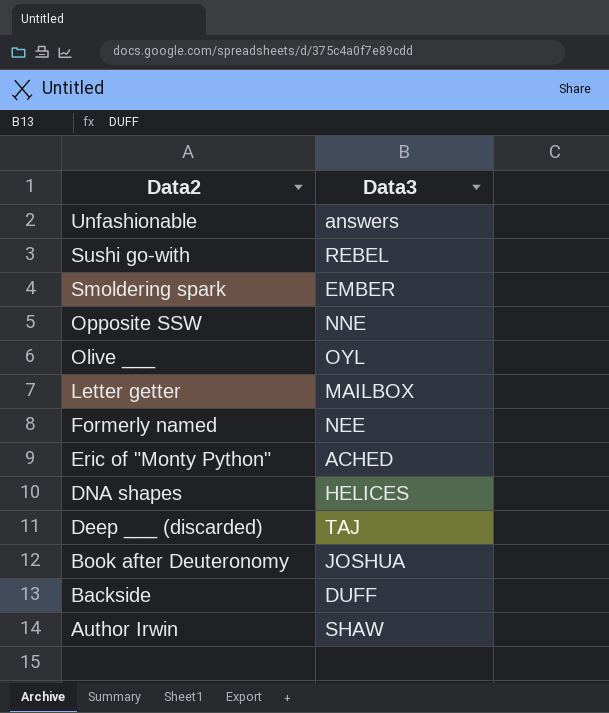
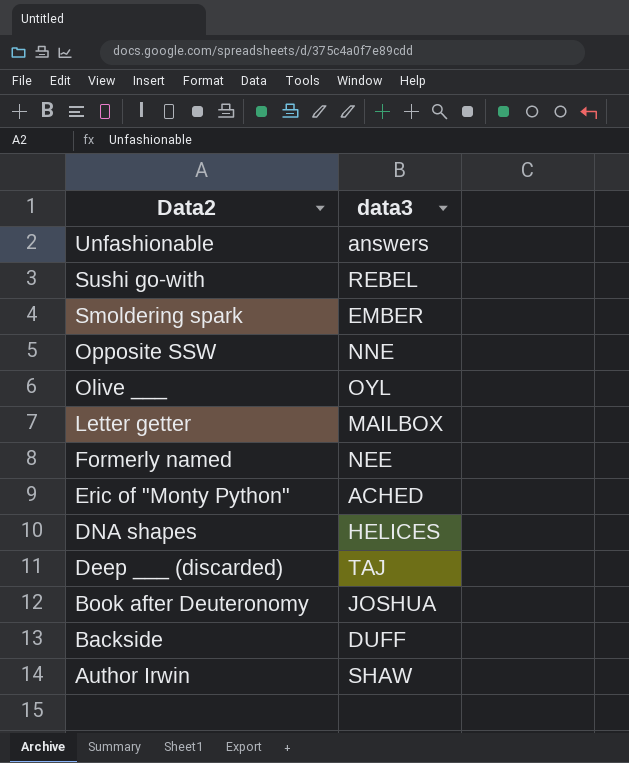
column name: Data3 -> data3

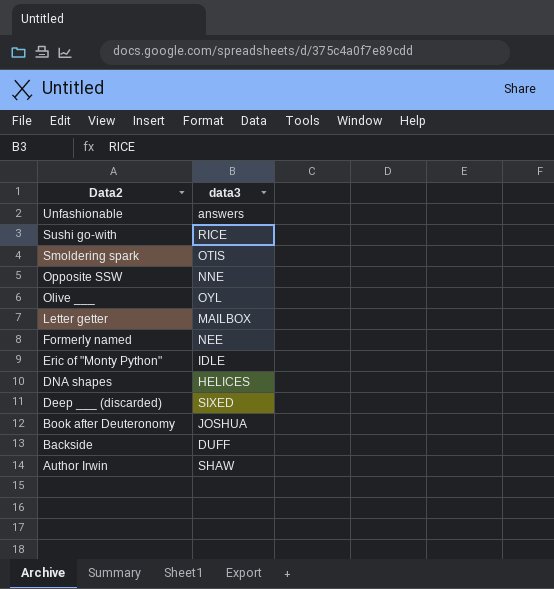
Sushi go-with | data3: REBEL -> RICE
Smoldering spark | data3: EMBER -> OTIS
Eric of "Monty Python" | data3: ACHED -> IDLE
Deep ___ (discarded) | data3: TAJ -> SIXED

